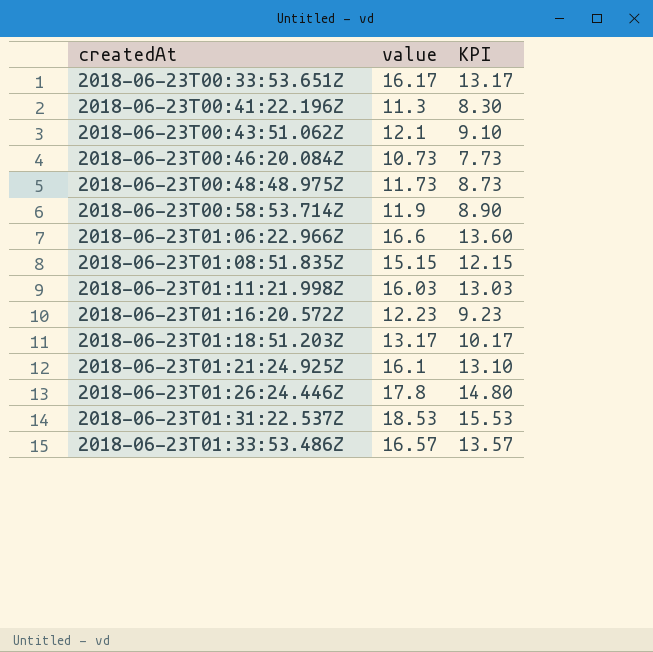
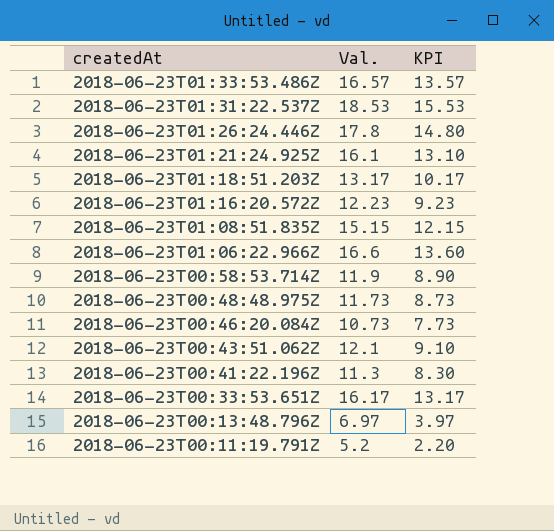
row order: createdAt ascending -> createdAt descending
column name: value -> Val.
row 2018-06-23T01:11:21.998Z: 16.03 | 13.03 -> none
row 2018-06-23T00:13:48.796Z: none -> 6.97 | 3.97
row 2018-06-23T00:11:19.791Z: none -> 5.2 | 2.20

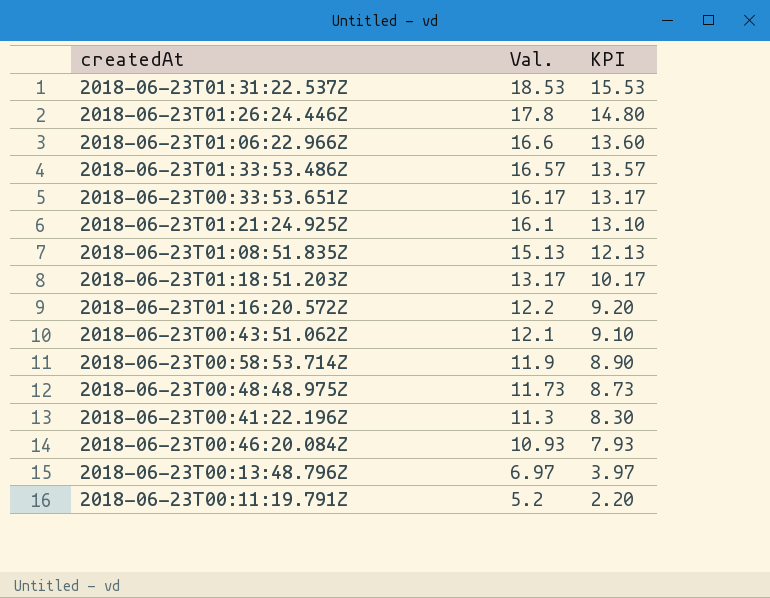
row order: createdAt descending -> Val. descending
2018-06-23T01:08:51.835Z | Val.: 15.15 -> 15.13
2018-06-23T01:08:51.835Z | KPI: 12.15 -> 12.13
2018-06-23T01:16:20.572Z | Val.: 12.23 -> 12.2
2018-06-23T01:16:20.572Z | KPI: 9.23 -> 9.20
2018-06-23T00:46:20.084Z | Val.: 10.73 -> 10.93
2018-06-23T00:46:20.084Z | KPI: 7.73 -> 7.93

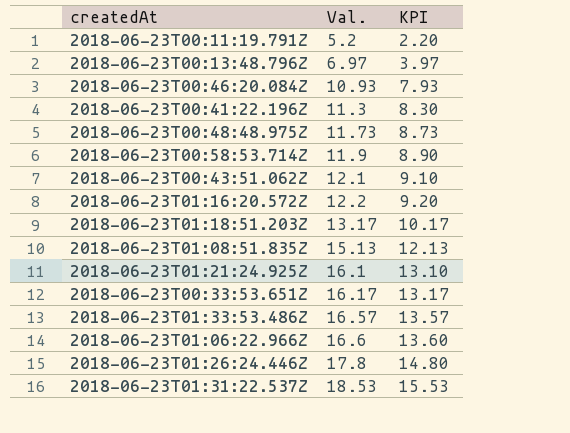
row order: Val. descending -> Val. ascending

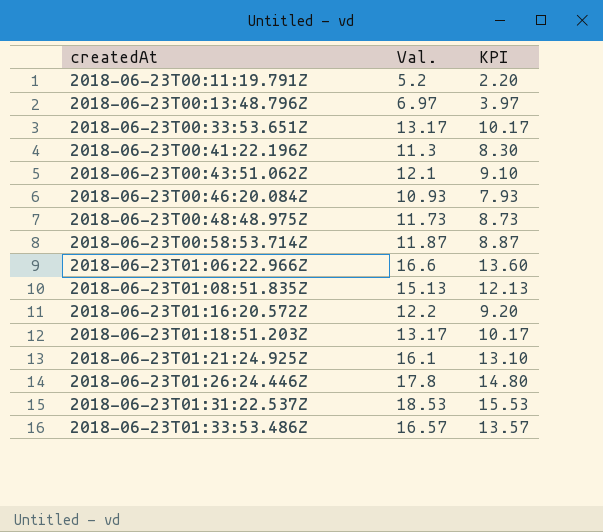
row order: Val. ascending -> createdAt ascending
2018-06-23T00:33:53.651Z | Val.: 16.17 -> 13.17
2018-06-23T00:33:53.651Z | KPI: 13.17 -> 10.17
2018-06-23T00:58:53.714Z | Val.: 11.9 -> 11.87
2018-06-23T00:58:53.714Z | KPI: 8.90 -> 8.87

